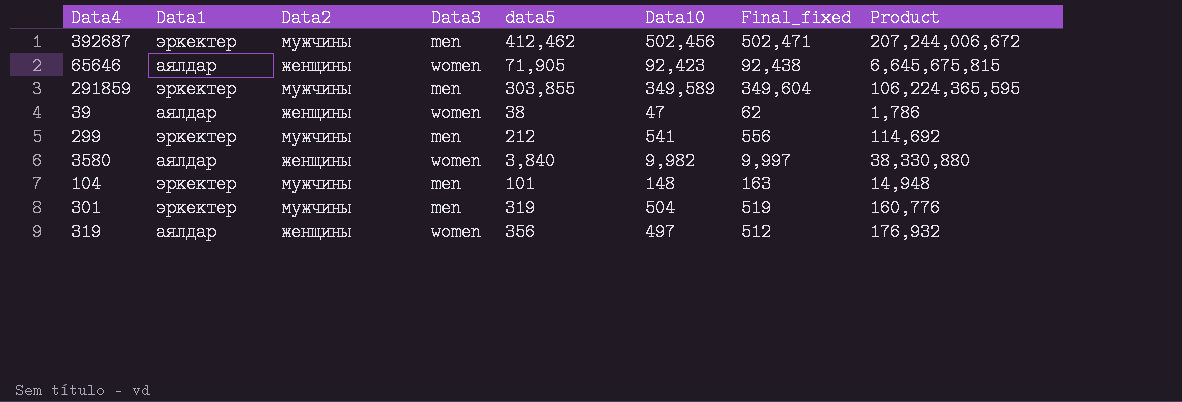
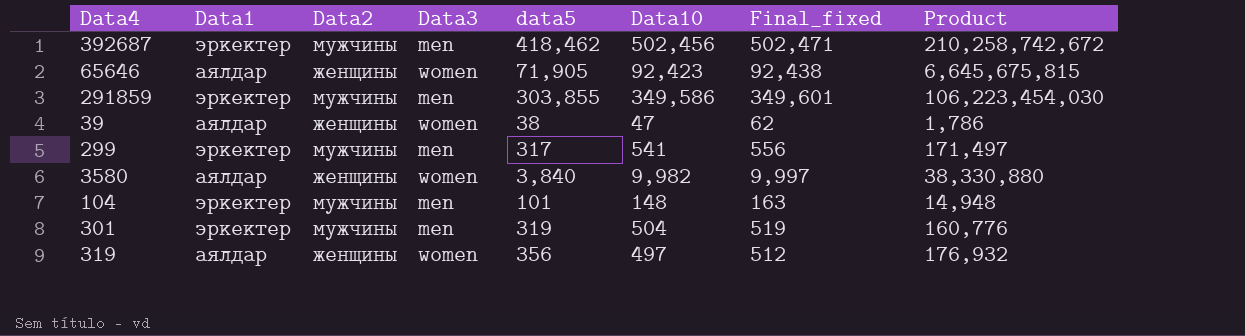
392687 | data5: 412,462 -> 418,462
392687 | Product: 207,244,006,672 -> 210,258,742,672
291859 | Data10: 349,589 -> 349,586
291859 | Final_fixed: 349,604 -> 349,601
291859 | Product: 106,224,365,595 -> 106,223,454,030
299 | data5: 212 -> 317
299 | Product: 114,692 -> 171,497

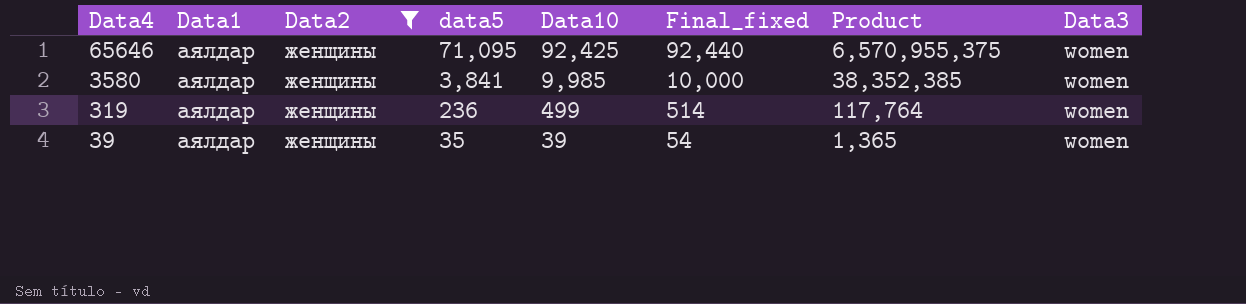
filter: none -> Data2 = женщины
row order: none -> Data4 descending
column Data3 | position: 4 -> 8
65646 | data5: 71,905 -> 71,095
65646 | Data10: 92,423 -> 92,425
65646 | Final_fixed: 92,438 -> 92,440
65646 | Product: 6,645,675,815 -> 6,570,955,375
3580 | data5: 3,840 -> 3,841
3580 | Data10: 9,982 -> 9,985
3580 | Final_fixed: 9,997 -> 10,000
3580 | Product: 38,330,880 -> 38,352,385
319 | data5: 356 -> 236
319 | Data10: 497 -> 499
319 | Final_fixed: 512 -> 514
319 | Product: 176,932 -> 117,764
39 | data5: 38 -> 35
39 | Data10: 47 -> 39
39 | Final_fixed: 62 -> 54
39 | Product: 1,786 -> 1,365

